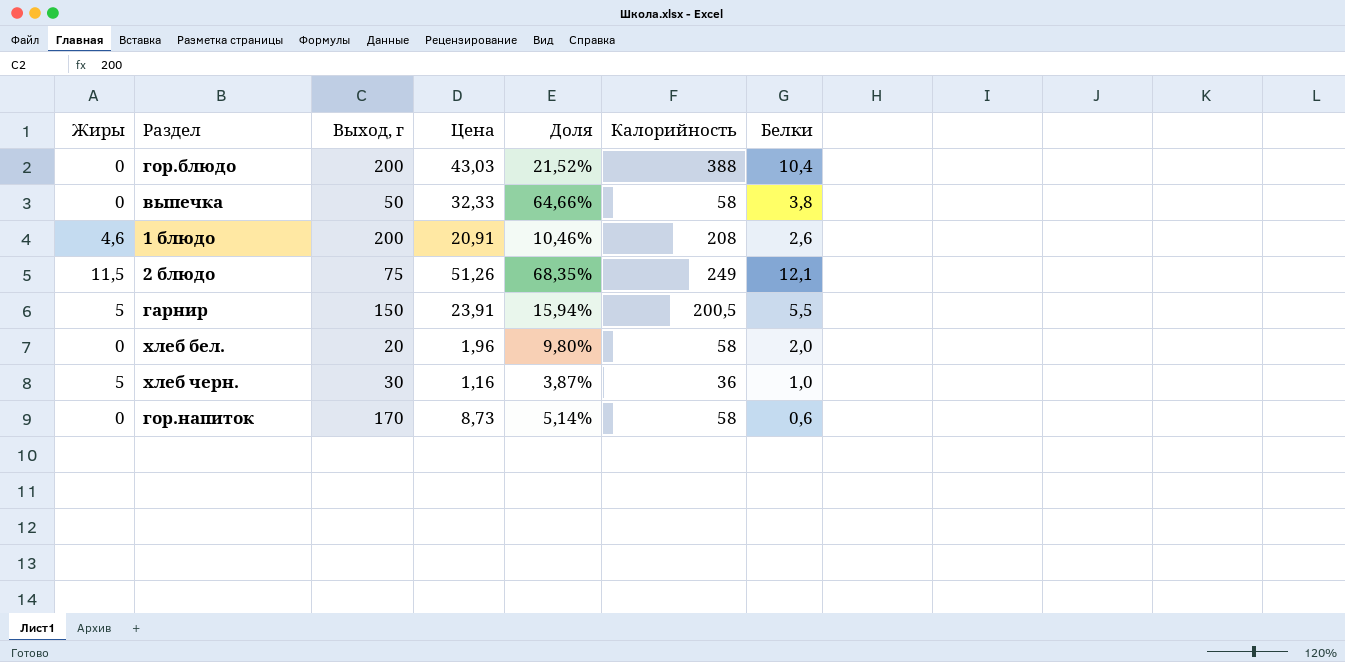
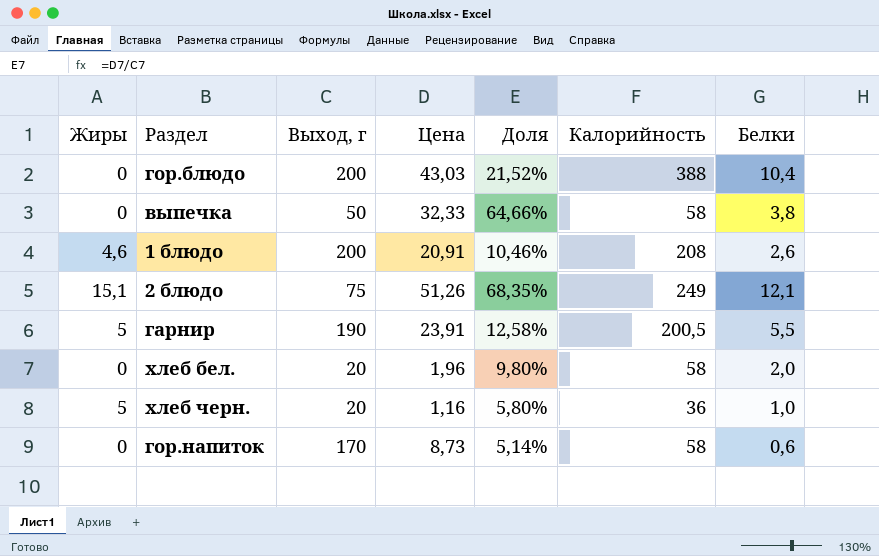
2 блюдо | Жиры: 11,5 -> 15,1
гарнир | Выход, г: 150 -> 190
гарнир | Доля: 15,94% -> 12,58%
хлеб черн. | Выход, г: 30 -> 20
хлеб черн. | Доля: 3,87% -> 5,80%

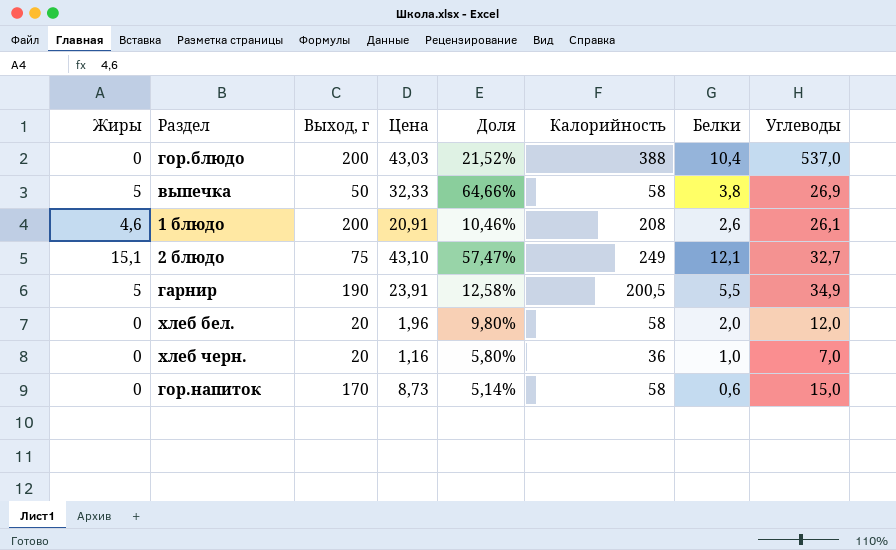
column Углеводы | position: none -> 8
выпечка | Жиры: 0 -> 5
2 блюдо | Цена: 51,26 -> 43,10
2 блюдо | Доля: 68,35% -> 57,47%
хлеб черн. | Жиры: 5 -> 0

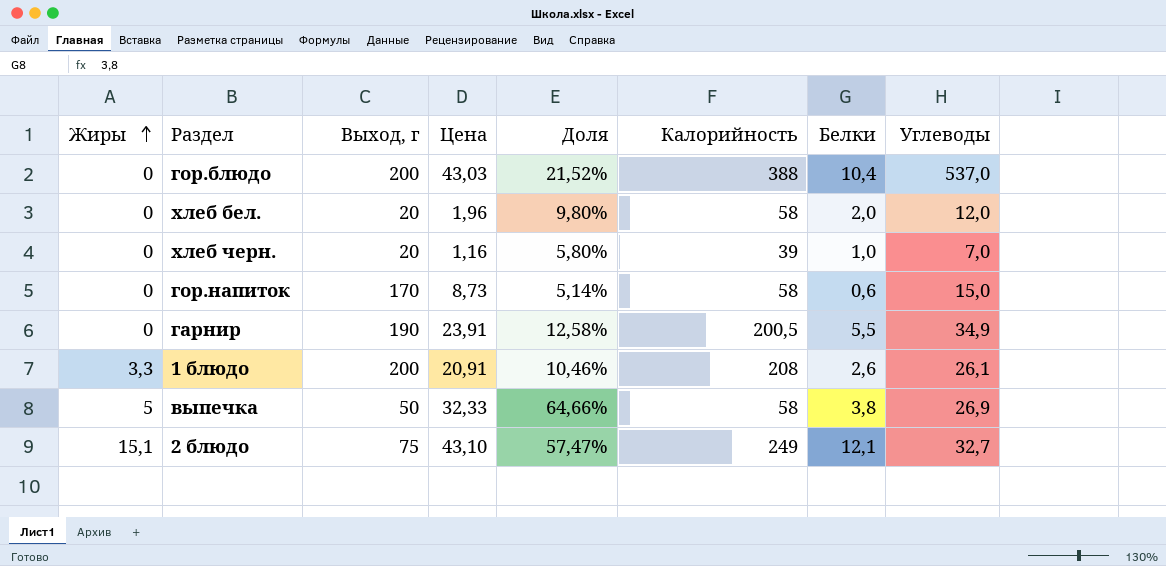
row order: none -> Жиры ascending
хлеб черн. | Калорийность: 36 -> 39
гарнир | Жиры: 5 -> 0
1 блюдо | Жиры: 4,6 -> 3,3

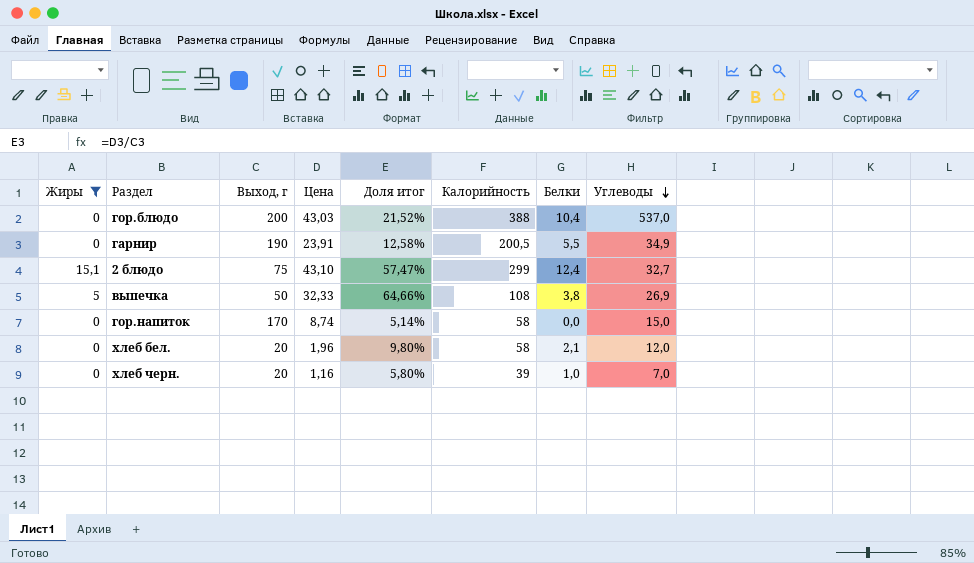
filter: none -> Жиры != 3,3
row order: Жиры ascending -> Углеводы descending
column name: Доля -> Доля итог
2 блюдо | Калорийность: 249 -> 299
2 блюдо | Белки: 12,1 -> 12,4
выпечка | Калорийность: 58 -> 108
гор.напиток | Цена: 8,73 -> 8,74
гор.напиток | Белки: 0,6 -> 0,0
хлеб бел. | Белки: 2,0 -> 2,1

